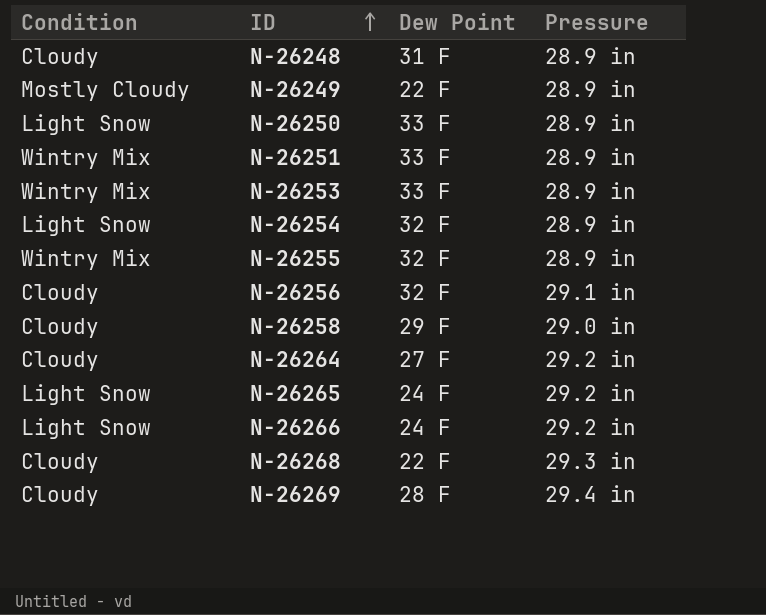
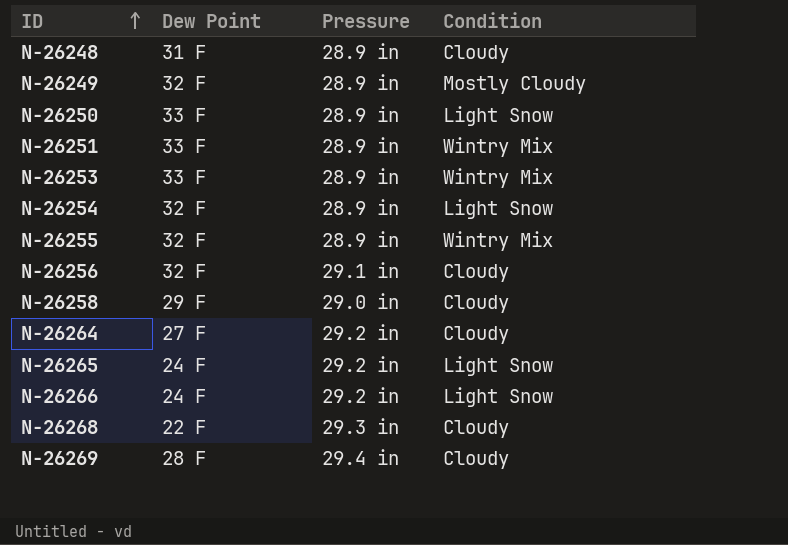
column Condition | position: 1 -> 4
N-26249 | Dew Point: 22 F -> 32 F

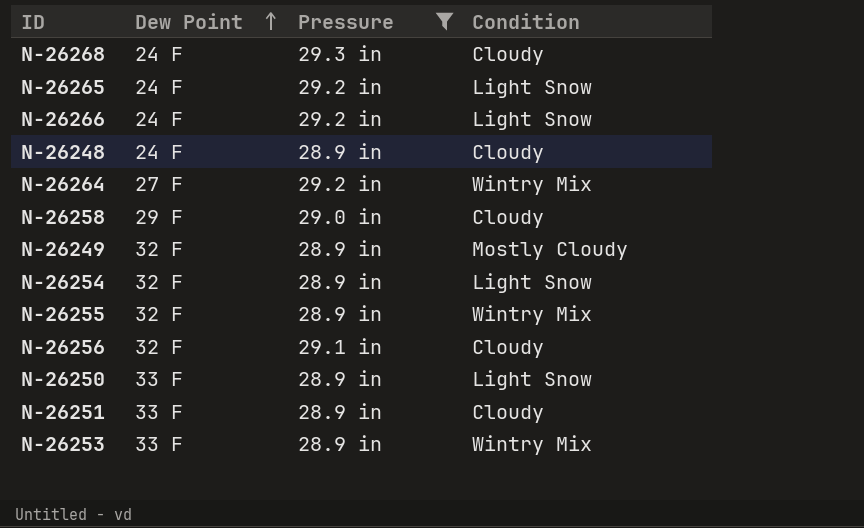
filter: none -> Pressure != 29.4 in
row order: ID ascending -> Dew Point ascending
N-26268 | Dew Point: 22 F -> 24 F
N-26248 | Dew Point: 31 F -> 24 F
N-26264 | Condition: Cloudy -> Wintry Mix
N-26251 | Condition: Wintry Mix -> Cloudy

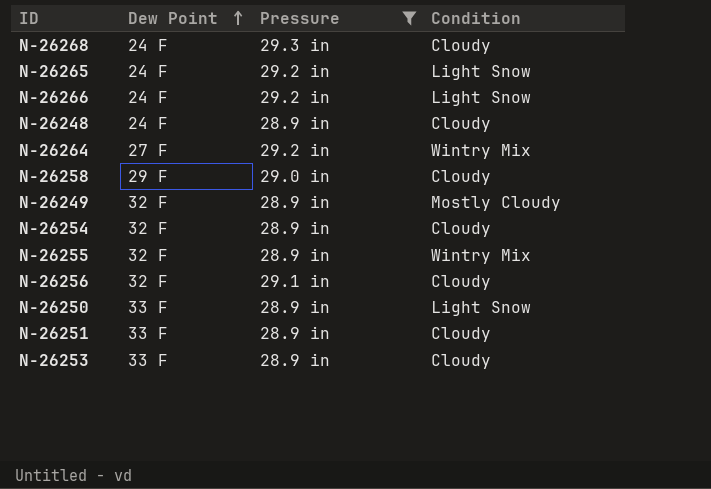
N-26254 | Condition: Light Snow -> Cloudy
N-26253 | Condition: Wintry Mix -> Cloudy

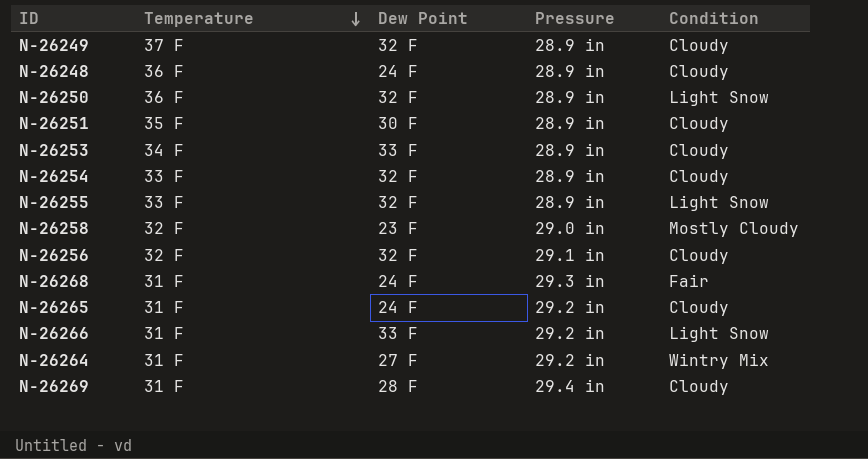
filter: Pressure != 29.4 in -> none
row order: Dew Point ascending -> Temperature descending
column Temperature | position: none -> 2
N-26249 | Condition: Mostly Cloudy -> Cloudy
N-26250 | Dew Point: 33 F -> 32 F
N-26251 | Dew Point: 33 F -> 30 F
N-26255 | Condition: Wintry Mix -> Light Snow
N-26258 | Dew Point: 29 F -> 23 F
N-26258 | Condition: Cloudy -> Mostly Cloudy
N-26268 | Condition: Cloudy -> Fair
N-26265 | Condition: Light Snow -> Cloudy
N-26266 | Dew Point: 24 F -> 33 F

